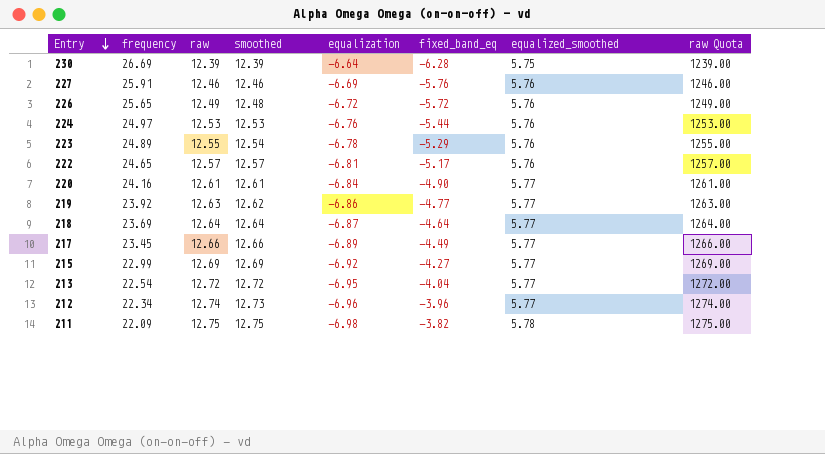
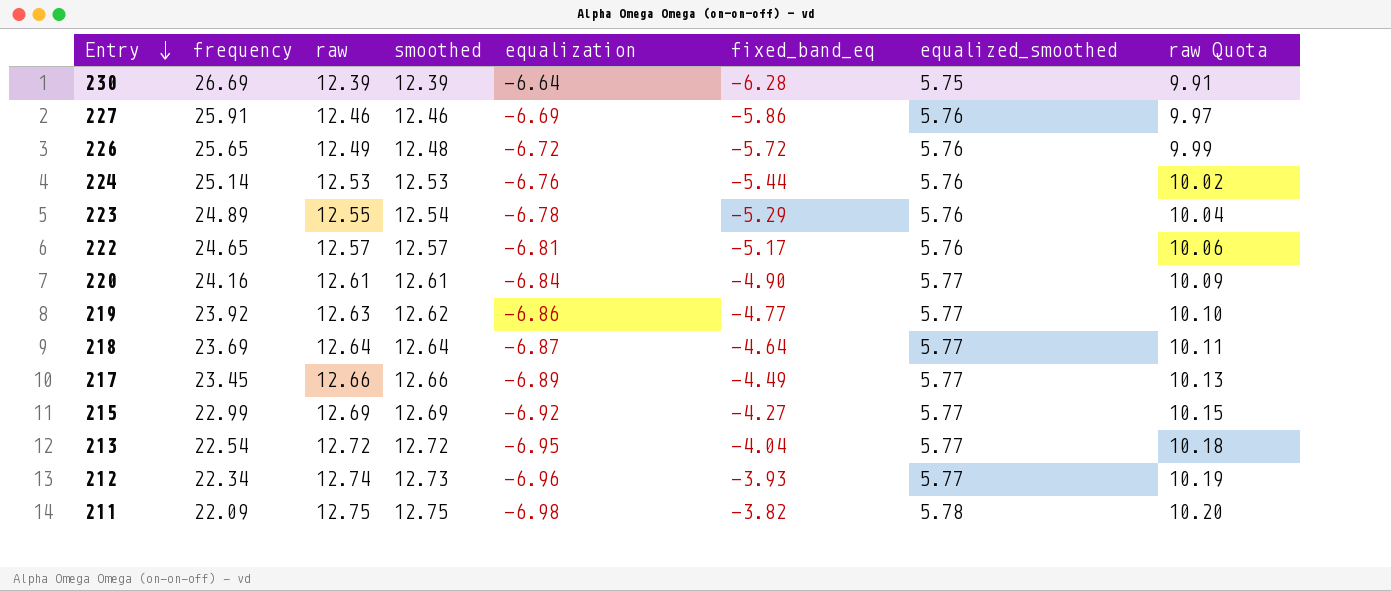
column raw Quota | formula: [raw] * 100 -> [raw] * 0.8
227 | fixed_band_eq: -5.76 -> -5.86
224 | frequency: 24.97 -> 25.14
212 | fixed_band_eq: -3.96 -> -3.93

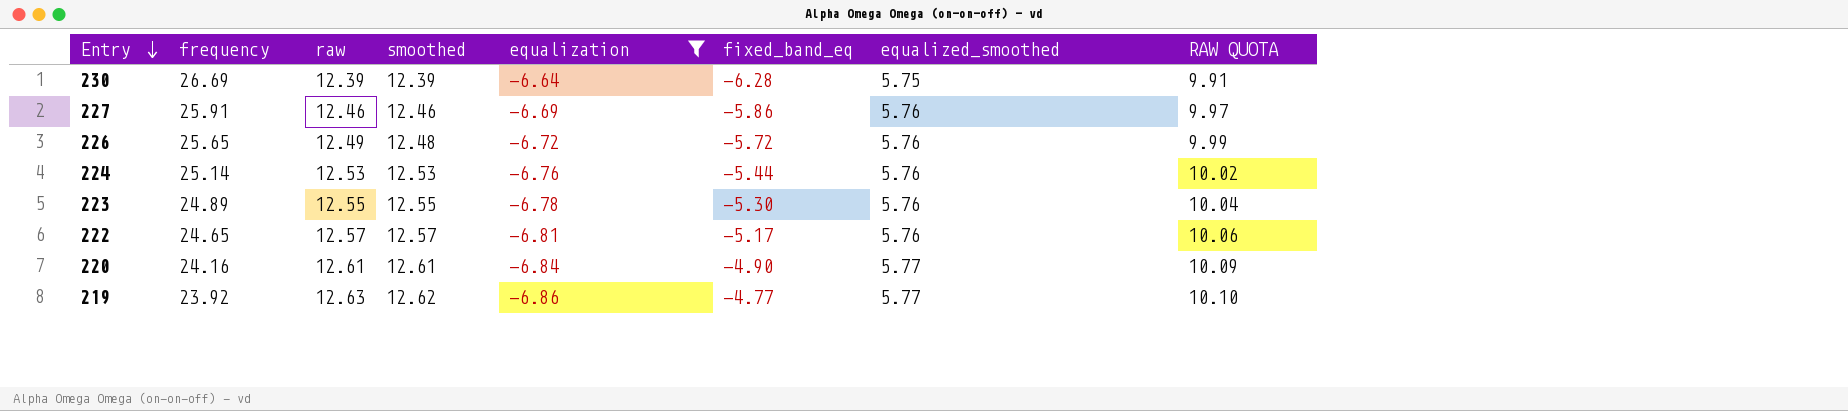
filter: none -> equalization >= -6.86
column name: raw Quota -> RAW QUOTA
223 | smoothed: 12.54 -> 12.55
223 | fixed_band_eq: -5.29 -> -5.30

